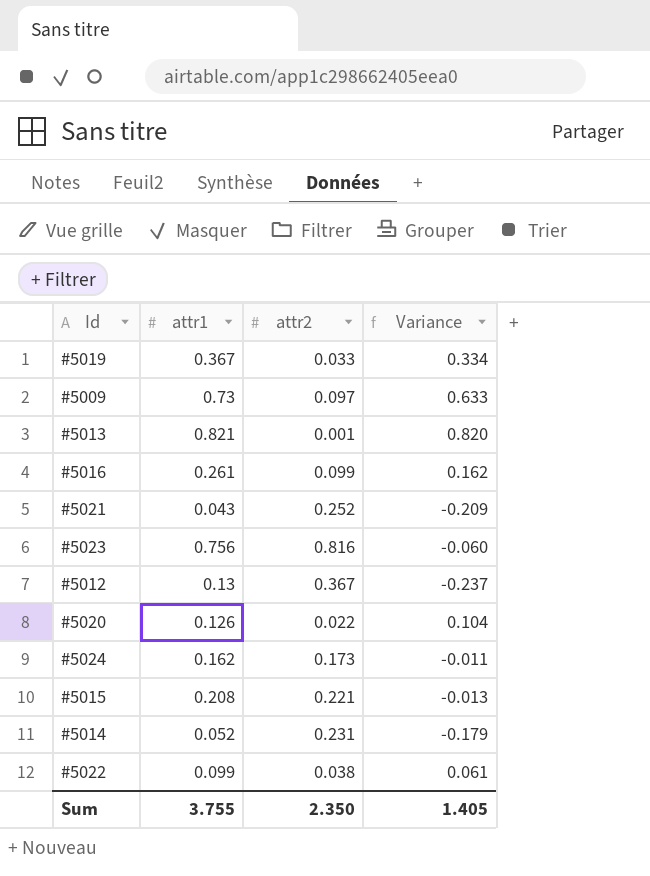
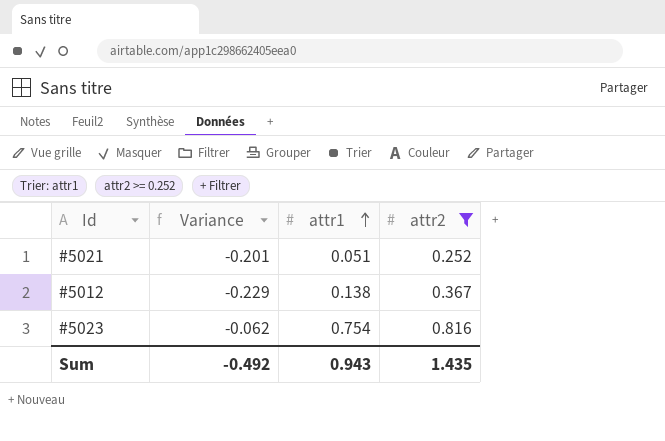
filter: none -> attr2 >= 0.252
row order: none -> attr1 ascending
column Variance | position: 4 -> 2
#5021 | Variance: -0.209 -> -0.201
#5021 | attr1: 0.043 -> 0.051
#5012 | Variance: -0.237 -> -0.229
#5012 | attr1: 0.13 -> 0.138
#5023 | Variance: -0.060 -> -0.062
#5023 | attr1: 0.756 -> 0.754
Sum | Variance: 1.405 -> -0.492
Sum | attr1: 3.755 -> 0.943
Sum | attr2: 2.350 -> 1.435

